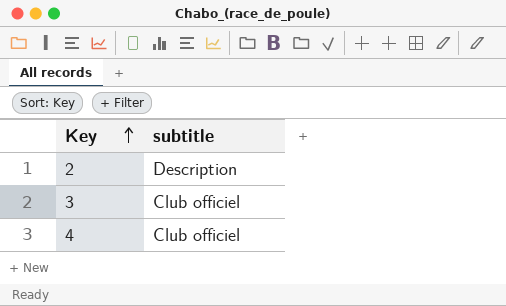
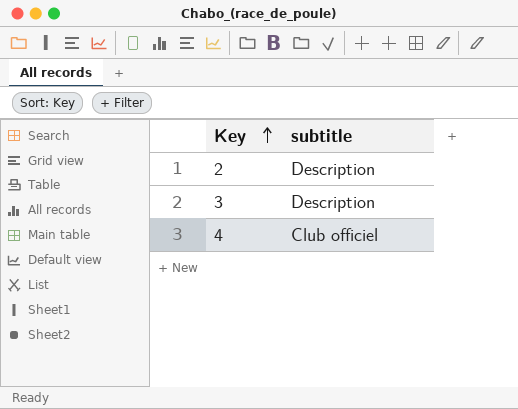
3 | subtitle: Club officiel -> Description

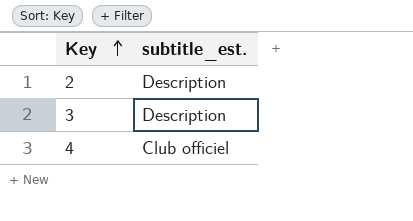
column name: subtitle -> subtitle_est.

